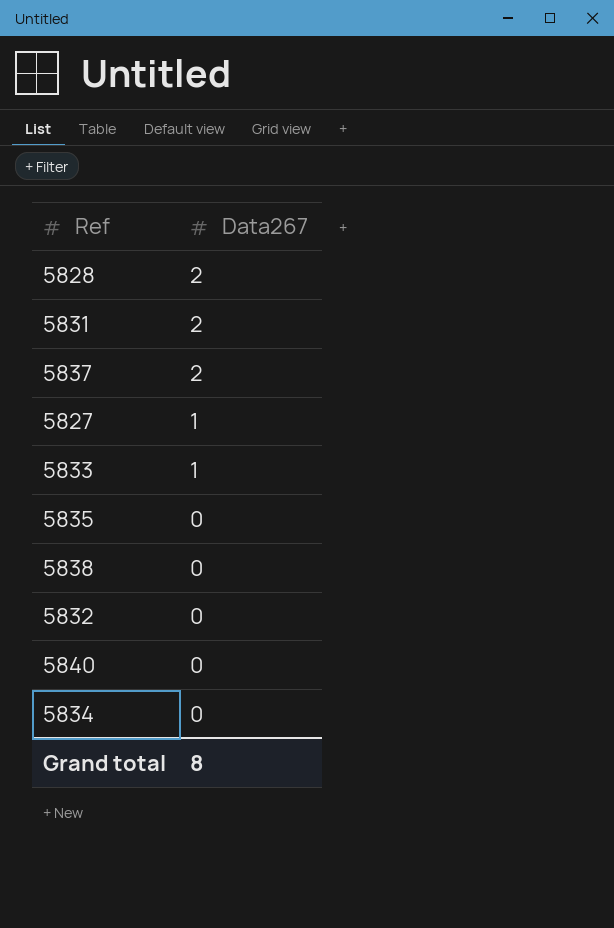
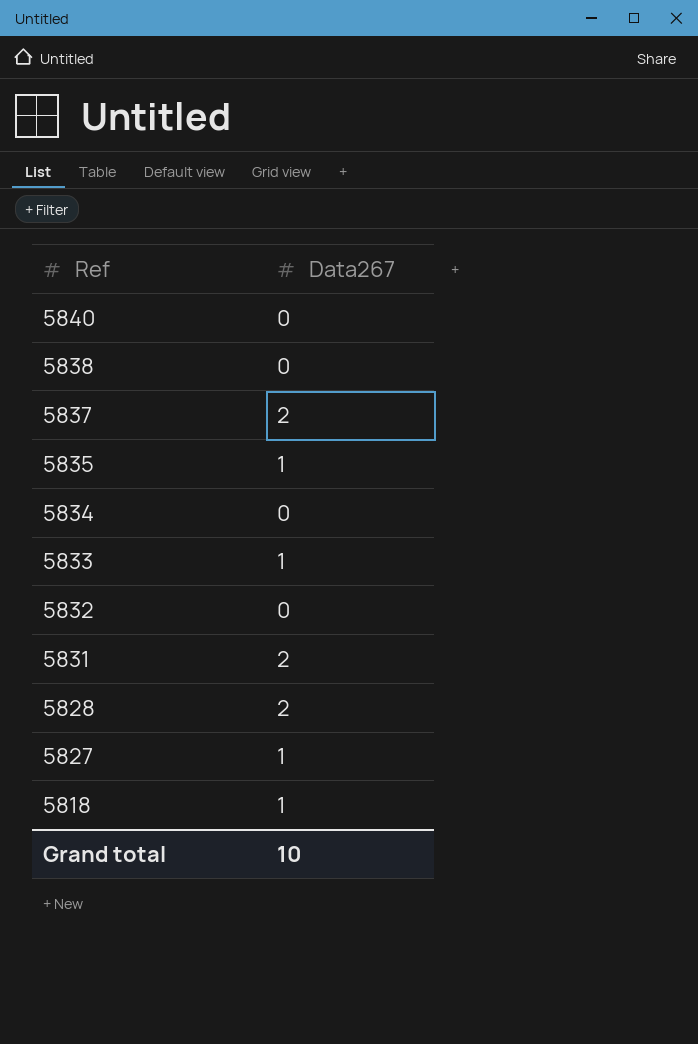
row order: Data267 descending -> Ref descending
5835 | Data267: 0 -> 1
row 5818: none -> 1
Grand total | Data267: 8 -> 10

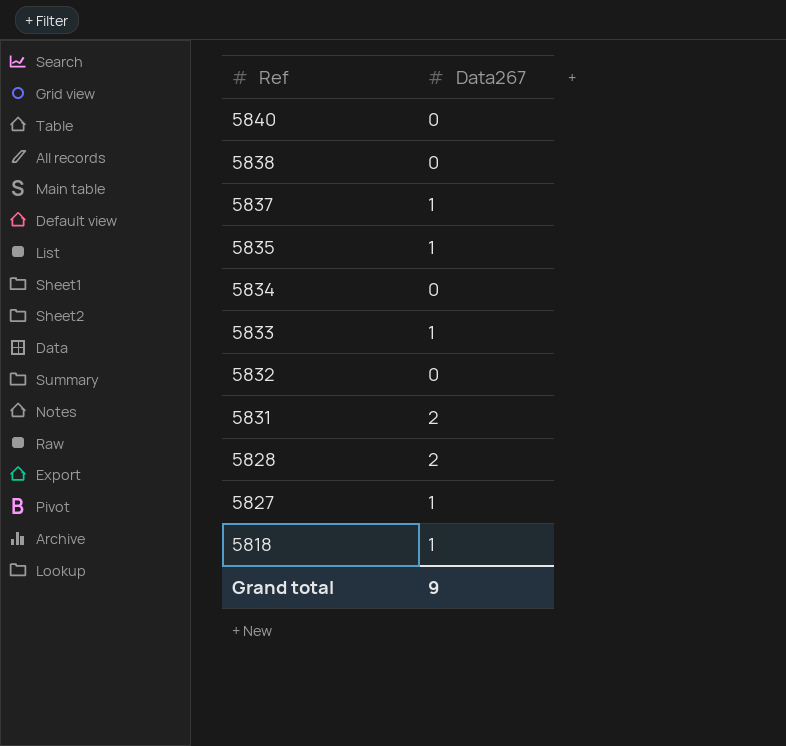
5837 | Data267: 2 -> 1
Grand total | Data267: 10 -> 9

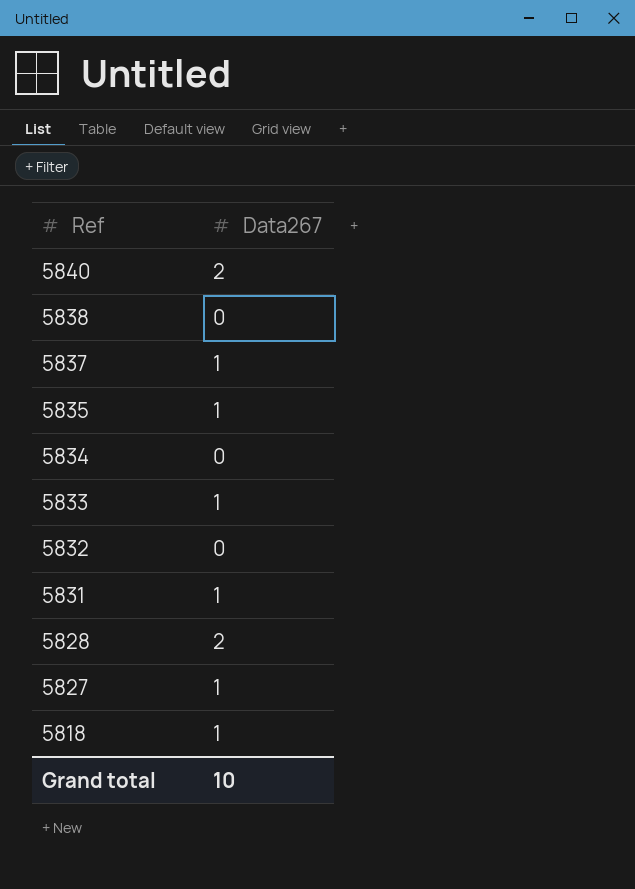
5840 | Data267: 0 -> 2
5831 | Data267: 2 -> 1
Grand total | Data267: 9 -> 10

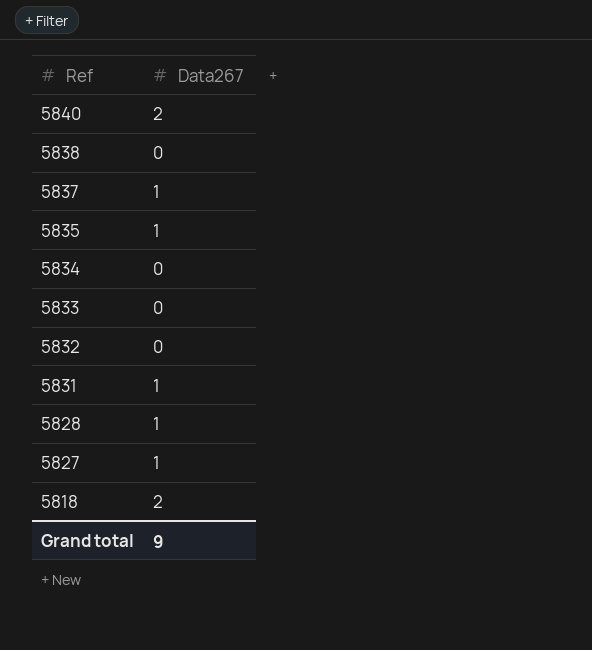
5833 | Data267: 1 -> 0
5828 | Data267: 2 -> 1
5818 | Data267: 1 -> 2
Grand total | Data267: 10 -> 9

